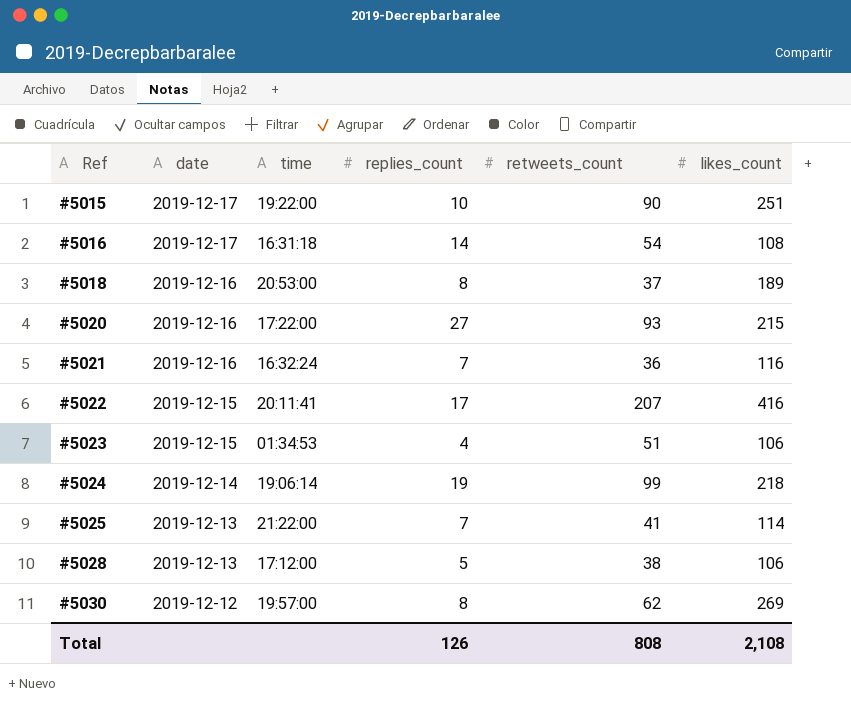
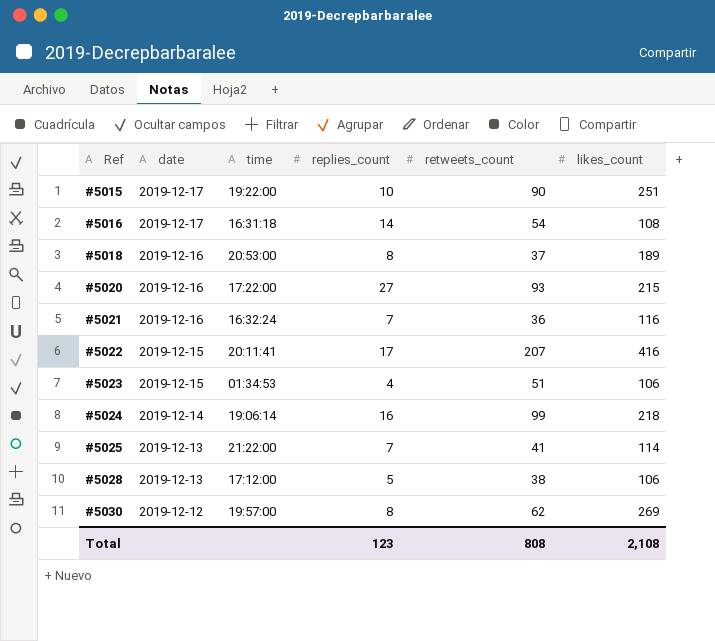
#5024 | replies_count: 19 -> 16
Total | replies_count: 126 -> 123

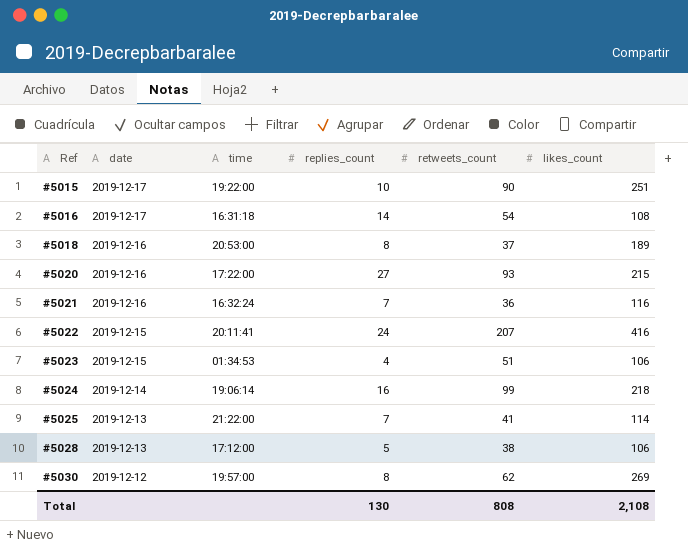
#5022 | replies_count: 17 -> 24
Total | replies_count: 123 -> 130

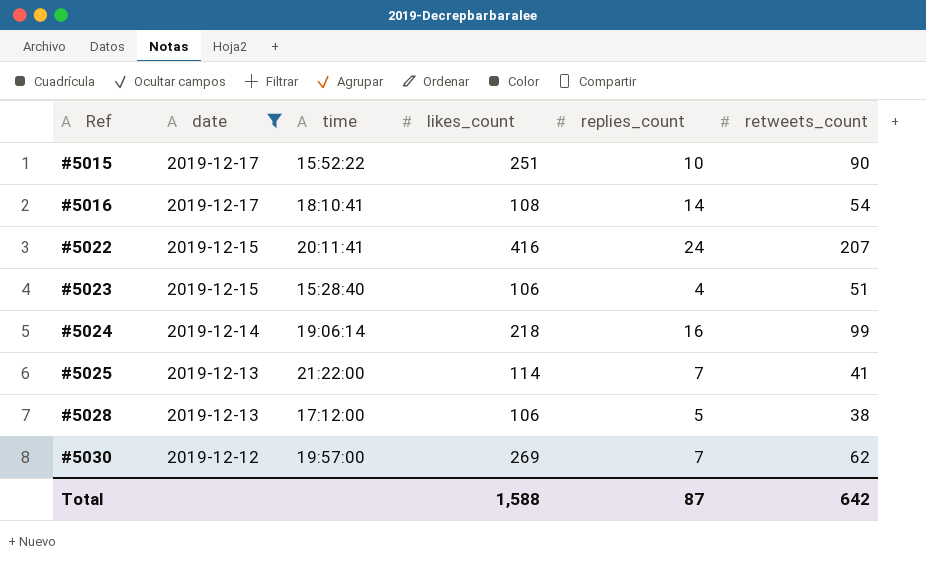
filter: none -> date != 2019-12-16
column likes_count | position: 6 -> 4
#5015 | time: 19:22:00 -> 15:52:22
#5016 | time: 16:31:18 -> 18:10:41
#5023 | time: 01:34:53 -> 15:28:40
#5030 | replies_count: 8 -> 7
Total | likes_count: 2,108 -> 1,588
Total | replies_count: 130 -> 87
Total | retweets_count: 808 -> 642

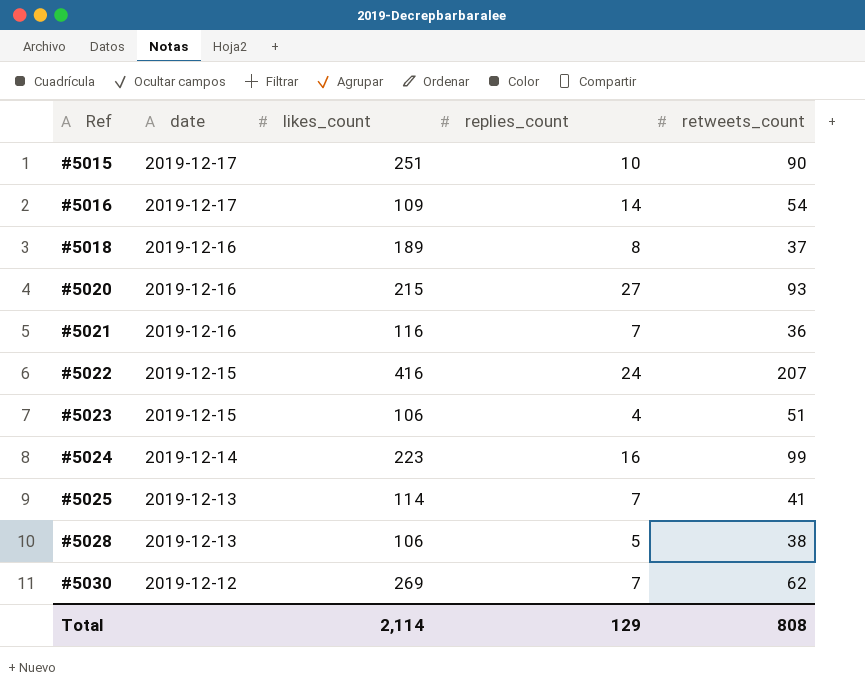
filter: date != 2019-12-16 -> none
column time | position: 3 -> none
#5016 | likes_count: 108 -> 109
#5024 | likes_count: 218 -> 223
Total | likes_count: 1,588 -> 2,114
Total | replies_count: 87 -> 129
Total | retweets_count: 642 -> 808

